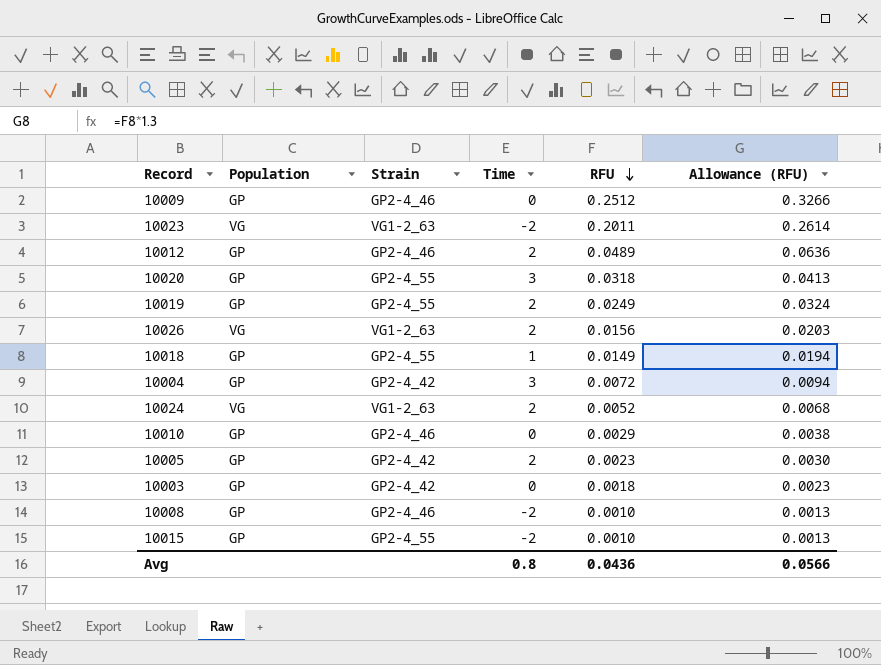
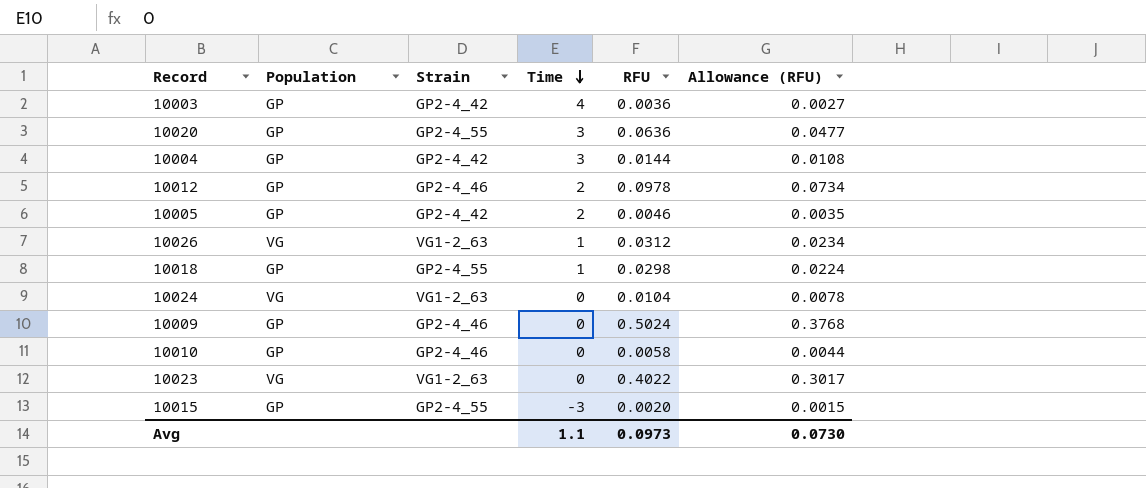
row order: RFU descending -> Time descending
column Allowance (RFU) | formula: [RFU] * 1.3 -> [RFU] * 0.75
row 10019: GP | GP2-4_55 | 2 | 0.0249 | 0.0324 -> none
row 10008: GP | GP2-4_46 | -2 | 0.0010 | 0.0013 -> none
10003 | Time: 0 -> 4
10003 | RFU: 0.0018 -> 0.0036
10020 | RFU: 0.0318 -> 0.0636
10004 | RFU: 0.0072 -> 0.0144
10012 | RFU: 0.0489 -> 0.0978
10005 | RFU: 0.0023 -> 0.0046
10026 | Time: 2 -> 1
10026 | RFU: 0.0156 -> 0.0312
10018 | RFU: 0.0149 -> 0.0298
10024 | Time: 2 -> 0
10024 | RFU: 0.0052 -> 0.0104
10009 | RFU: 0.2512 -> 0.5024
10010 | RFU: 0.0029 -> 0.0058
10023 | Time: -2 -> 0
10023 | RFU: 0.2011 -> 0.4022
10015 | Time: -2 -> -3
10015 | RFU: 0.0010 -> 0.0020
Avg | Time: 0.8 -> 1.1
Avg | RFU: 0.0436 -> 0.0973
Avg | Allowance (RFU): 0.0566 -> 0.0730

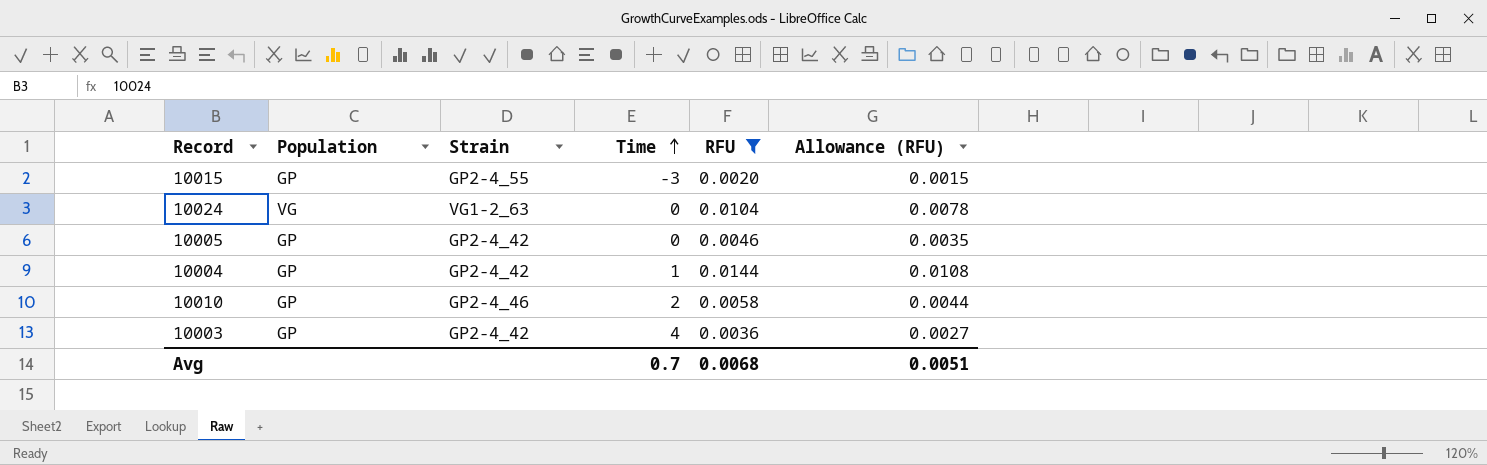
filter: none -> RFU <= 0.0144
row order: Time descending -> Time ascending
10005 | Time: 2 -> 0
10004 | Time: 3 -> 1
10010 | Time: 0 -> 2
Avg | Time: 1.1 -> 0.7
Avg | RFU: 0.0973 -> 0.0068
Avg | Allowance (RFU): 0.0730 -> 0.0051

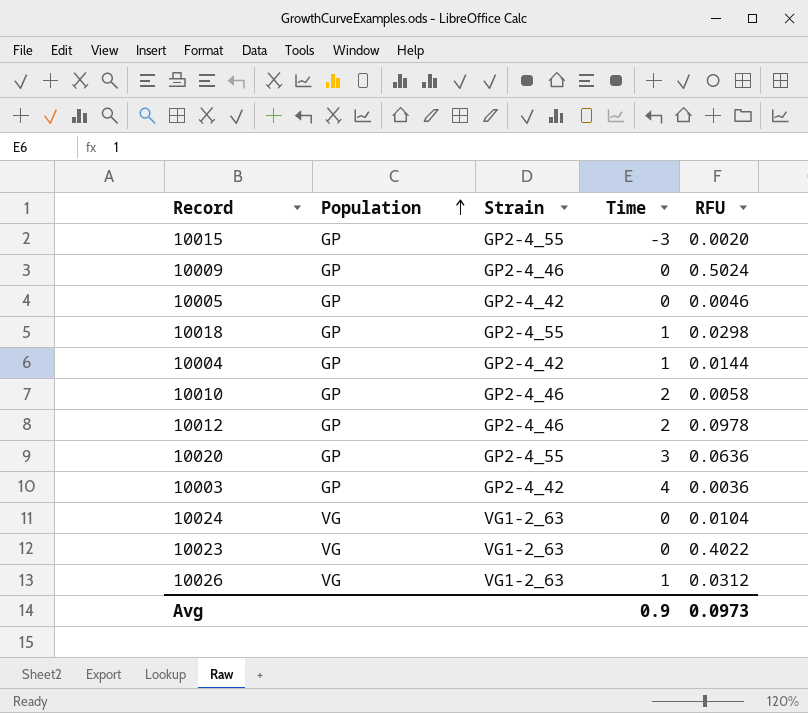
filter: RFU <= 0.0144 -> none
row order: Time ascending -> Population ascending
column Allowance (RFU) | formula: [RFU] * 0.75 -> none
Avg | Time: 0.7 -> 0.9
Avg | RFU: 0.0068 -> 0.0973

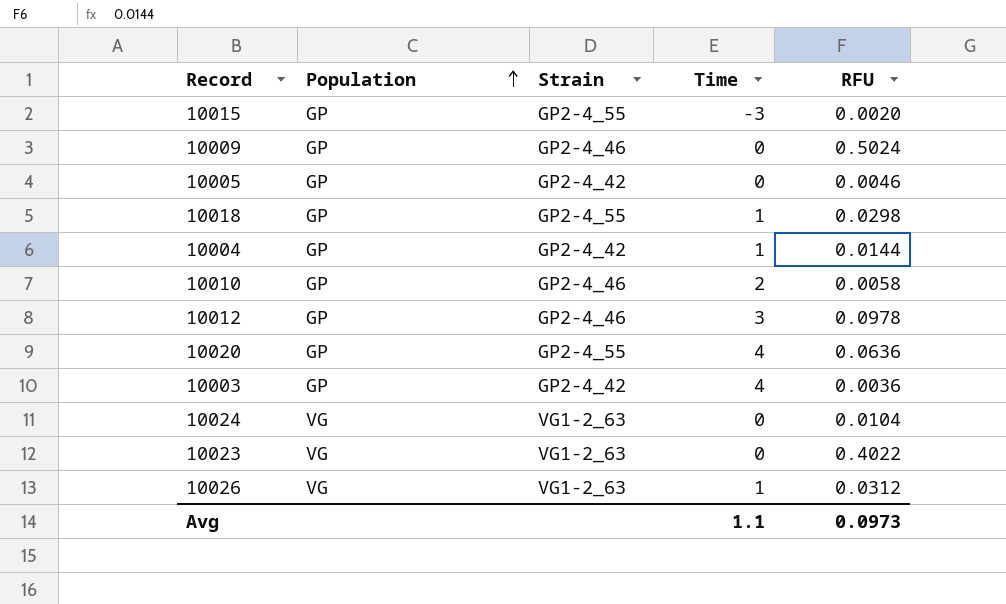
10012 | Time: 2 -> 3
10020 | Time: 3 -> 4
Avg | Time: 0.9 -> 1.1

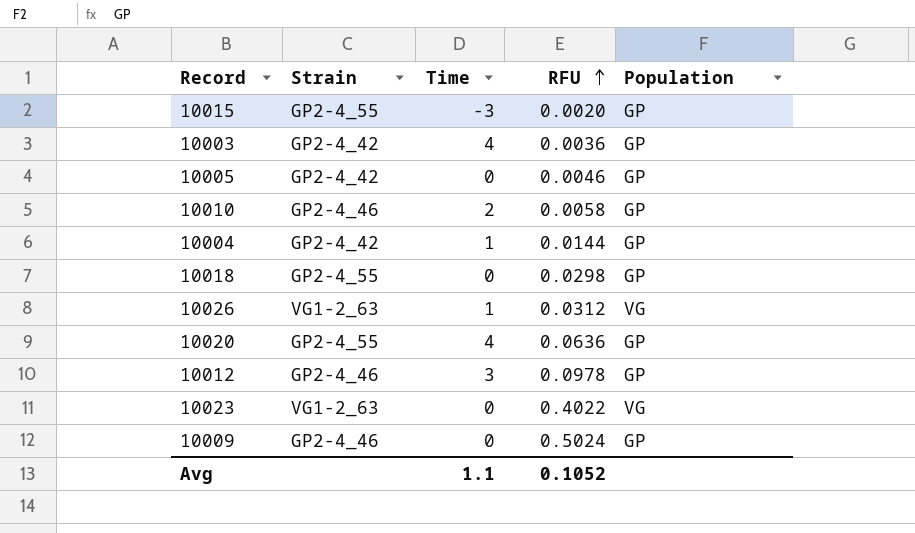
row order: Population ascending -> RFU ascending
column Population | position: 2 -> 5
row 10024: VG | VG1-2_63 | 0 | 0.0104 -> none
10018 | Time: 1 -> 0
Avg | RFU: 0.0973 -> 0.1052

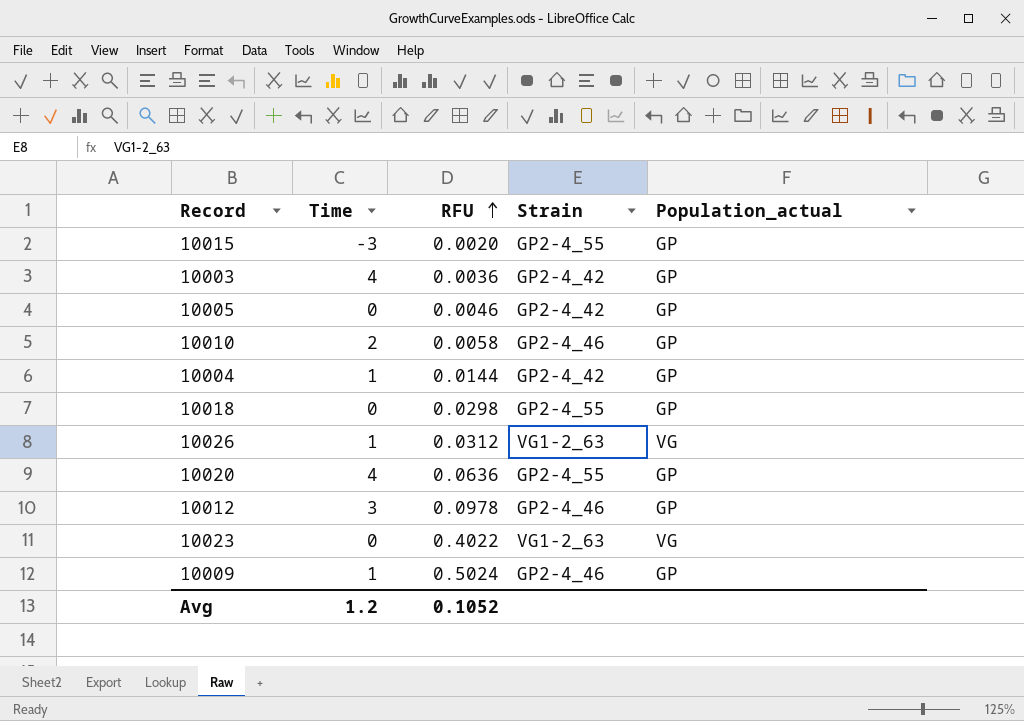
column Strain | position: 2 -> 4
column name: Population -> Population_actual
10009 | Time: 0 -> 1
Avg | Time: 1.1 -> 1.2

